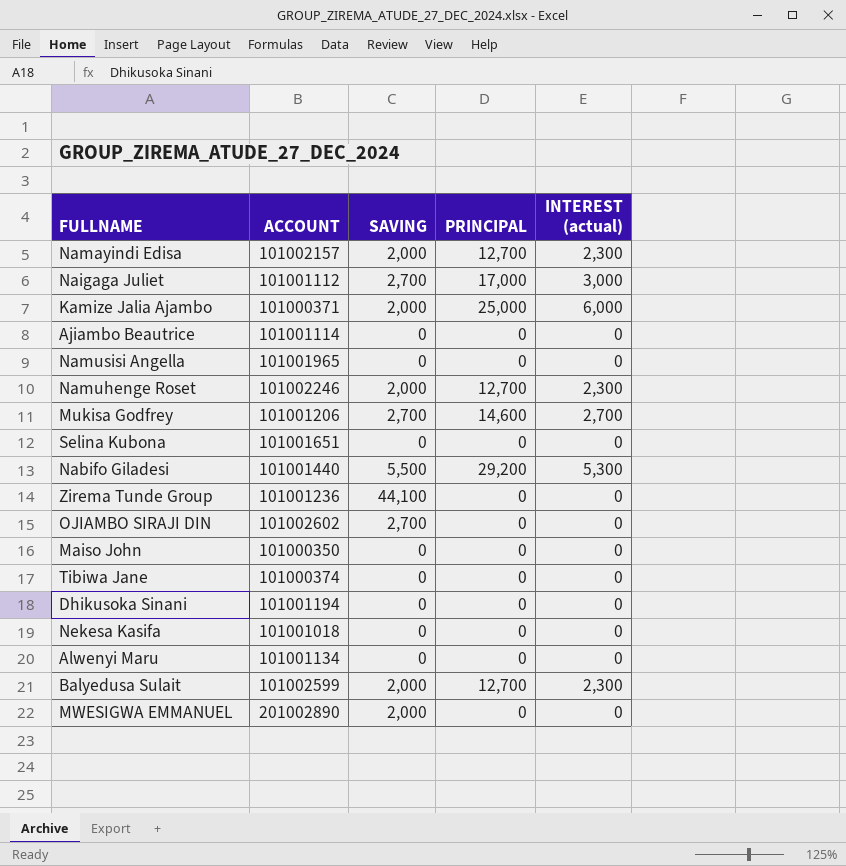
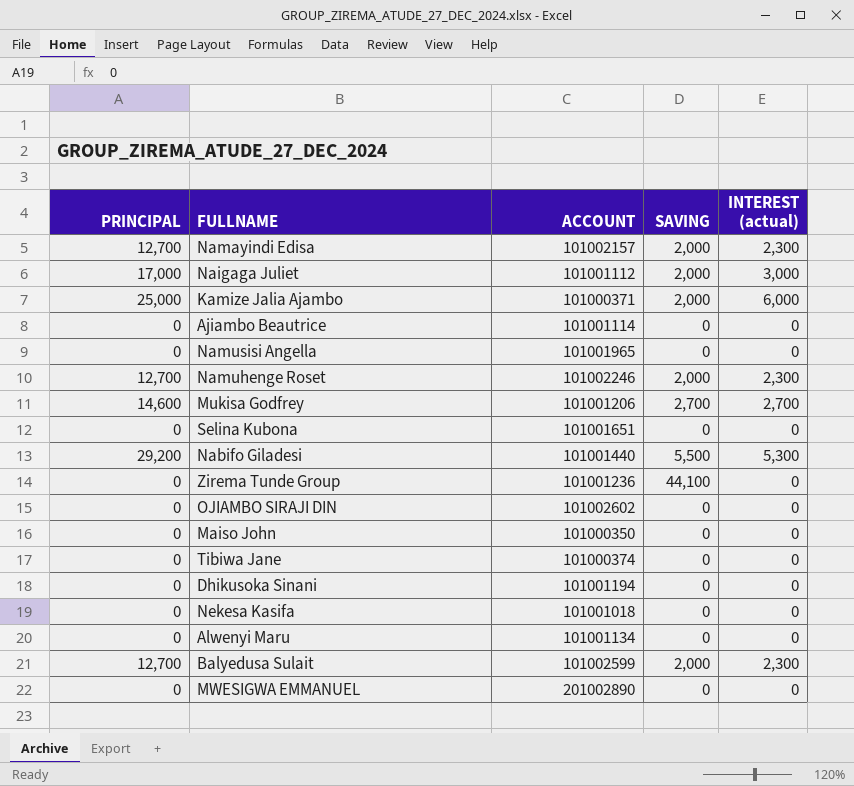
column PRINCIPAL | position: 4 -> 1
Naigaga Juliet | SAVING: 2,700 -> 2,000
OJIAMBO SIRAJI DIN | SAVING: 2,700 -> 0
MWESIGWA EMMANUEL | SAVING: 2,000 -> 0

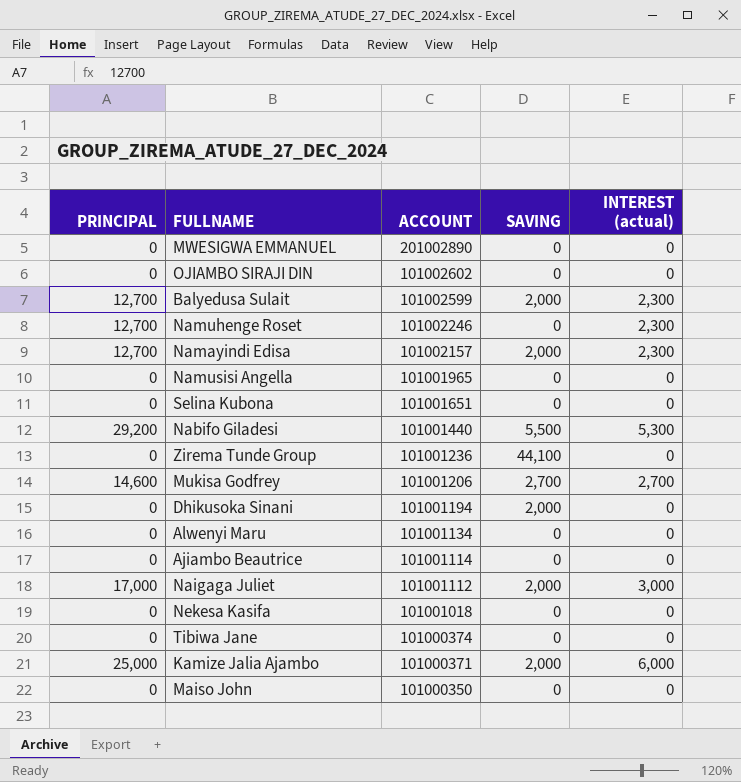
row order: none -> ACCOUNT descending
Namuhenge Roset | SAVING: 2,000 -> 0
Dhikusoka Sinani | SAVING: 0 -> 2,000

